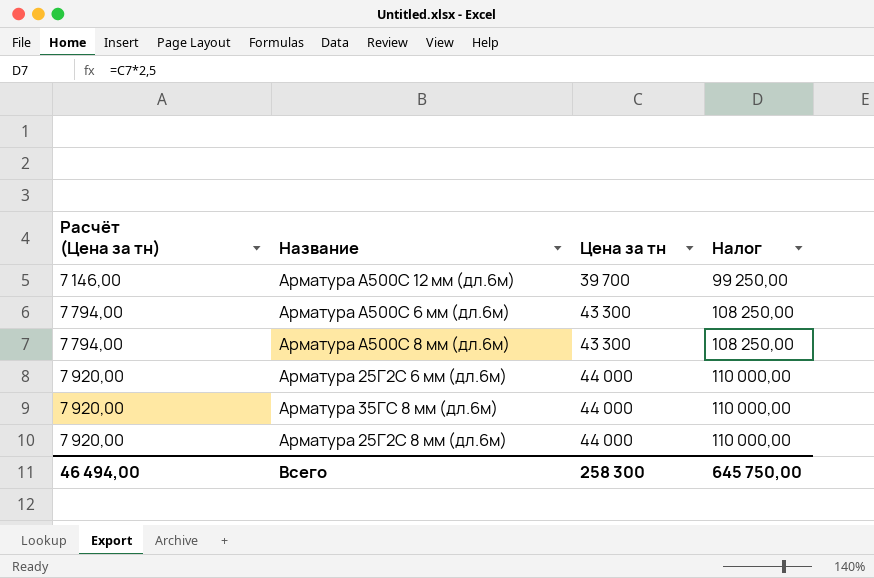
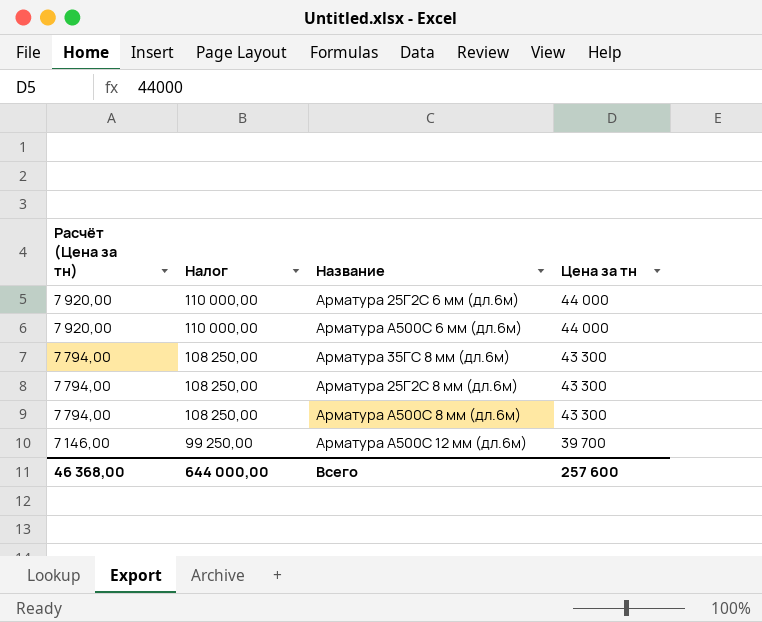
row order: Расчёт (Цена за тн) ascending -> Расчёт (Цена за тн) descending
column Налог | position: 4 -> 2
Арматура А500С 6 мм (дл.6м) | Расчёт (Цена за тн): 7 794,00 -> 7 920,00
Арматура А500С 6 мм (дл.6м) | Налог: 108 250,00 -> 110 000,00
Арматура А500С 6 мм (дл.6м) | Цена за тн: 43 300 -> 44 000
Арматура 35ГС 8 мм (дл.6м) | Расчёт (Цена за тн): 7 920,00 -> 7 794,00
Арматура 35ГС 8 мм (дл.6м) | Налог: 110 000,00 -> 108 250,00
Арматура 35ГС 8 мм (дл.6м) | Цена за тн: 44 000 -> 43 300
Арматура 25Г2С 8 мм (дл.6м) | Расчёт (Цена за тн): 7 920,00 -> 7 794,00
Арматура 25Г2С 8 мм (дл.6м) | Налог: 110 000,00 -> 108 250,00
Арматура 25Г2С 8 мм (дл.6м) | Цена за тн: 44 000 -> 43 300
Всего | Расчёт (Цена за тн): 46 494,00 -> 46 368,00
Всего | Налог: 645 750,00 -> 644 000,00
Всего | Цена за тн: 258 300 -> 257 600

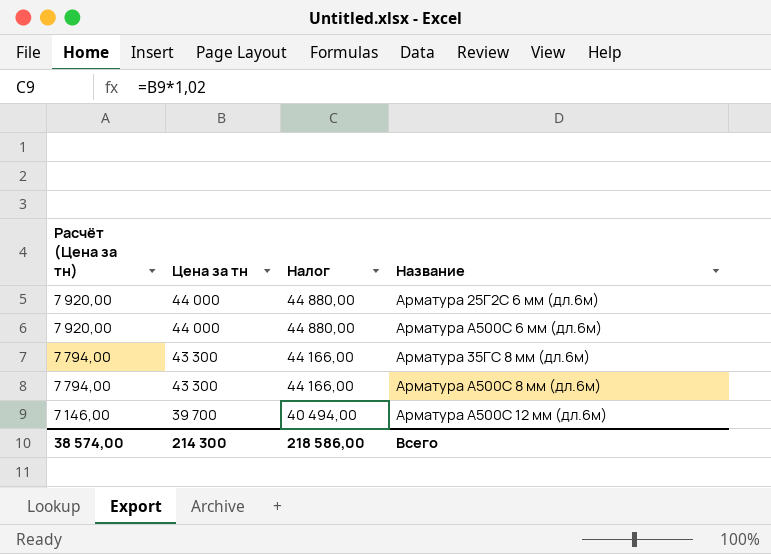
column Цена за тн | position: 4 -> 2
column Налог | formula: [Цена за тн] * 2,5 -> [Цена за тн] * 1,02
row Арматура 25Г2С 8 мм (дл.6м): 7 794,00 | 108 250,00 | 43 300 -> none
Всего | Расчёт (Цена за тн): 46 368,00 -> 38 574,00
Всего | Цена за тн: 257 600 -> 214 300
Всего | Налог: 644 000,00 -> 218 586,00

